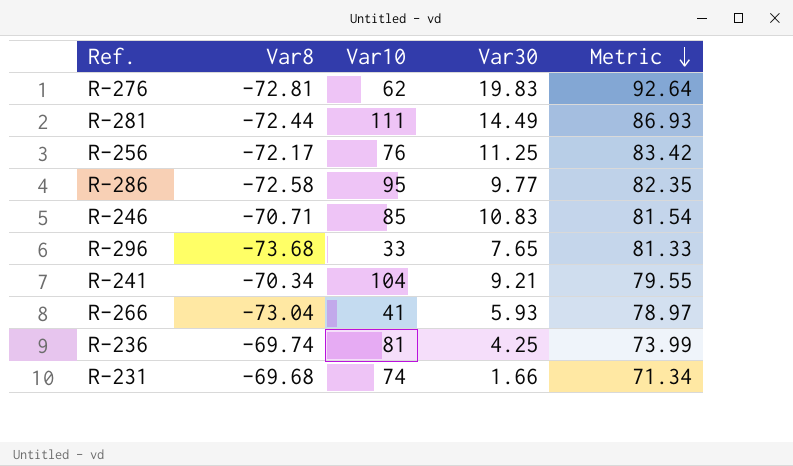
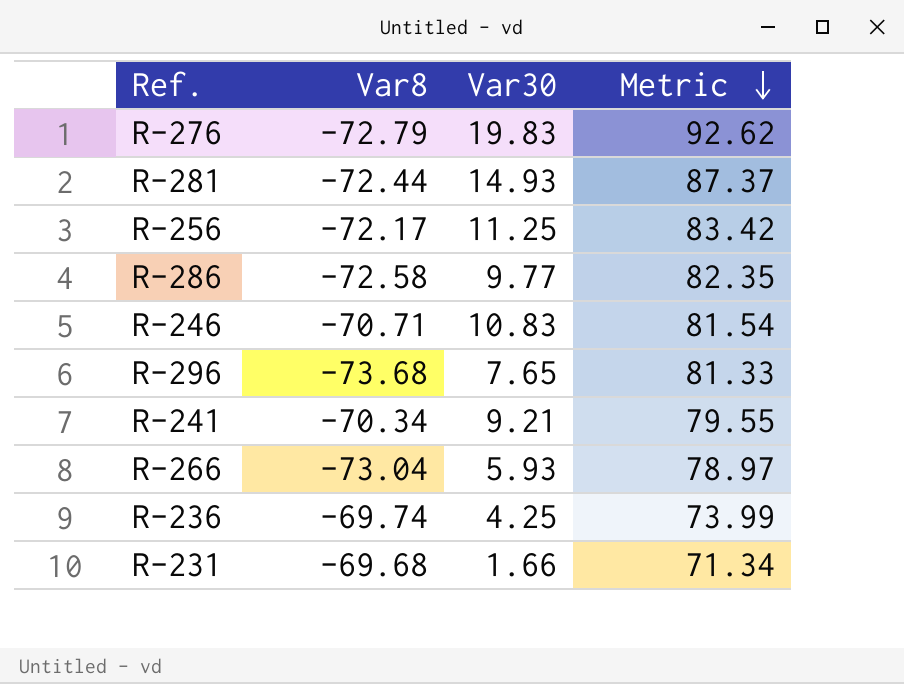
column Var10 | position: 3 -> none
R-276 | Var8: -72.81 -> -72.79
R-276 | Metric: 92.64 -> 92.62
R-281 | Var30: 14.49 -> 14.93
R-281 | Metric: 86.93 -> 87.37

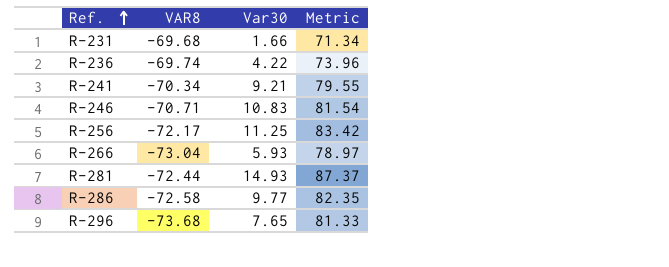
row order: Metric descending -> Ref. ascending
column name: Var8 -> VAR8
row R-276: -72.79 | 19.83 | 92.62 -> none
R-236 | Var30: 4.25 -> 4.22
R-236 | Metric: 73.99 -> 73.96

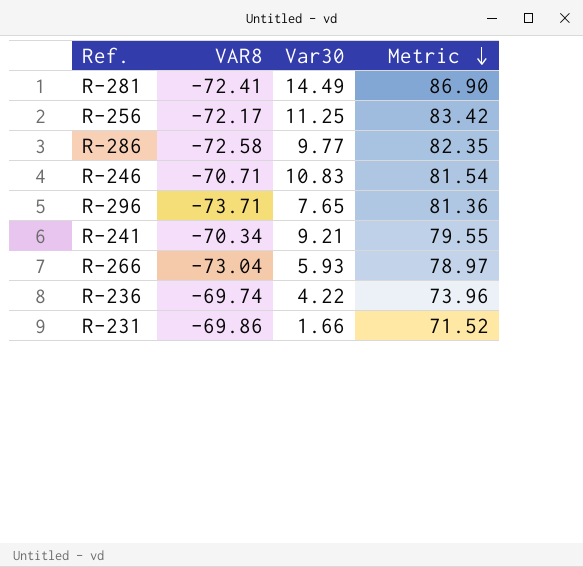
row order: Ref. ascending -> Metric descending
R-281 | VAR8: -72.44 -> -72.41
R-281 | Var30: 14.93 -> 14.49
R-281 | Metric: 87.37 -> 86.90
R-296 | VAR8: -73.68 -> -73.71
R-296 | Metric: 81.33 -> 81.36
R-231 | VAR8: -69.68 -> -69.86
R-231 | Metric: 71.34 -> 71.52

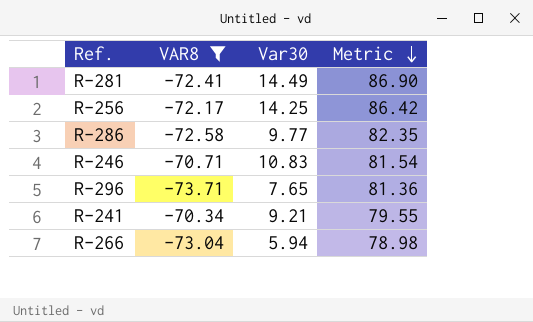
filter: none -> VAR8 <= -70.34
R-256 | Var30: 11.25 -> 14.25
R-256 | Metric: 83.42 -> 86.42
R-266 | Var30: 5.93 -> 5.94
R-266 | Metric: 78.97 -> 78.98

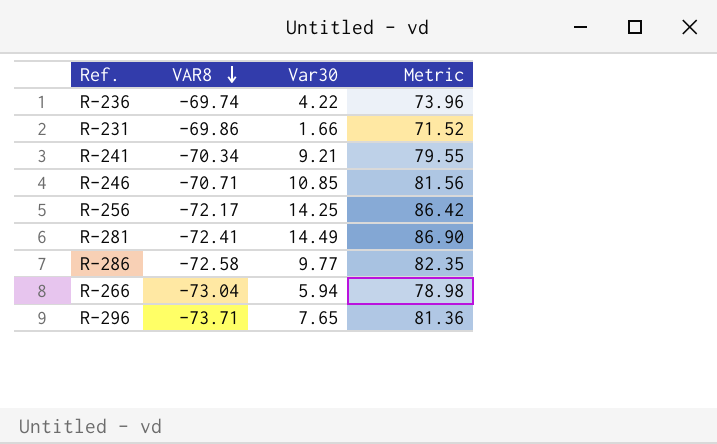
filter: VAR8 <= -70.34 -> none
row order: Metric descending -> VAR8 descending
R-246 | Var30: 10.83 -> 10.85
R-246 | Metric: 81.54 -> 81.56

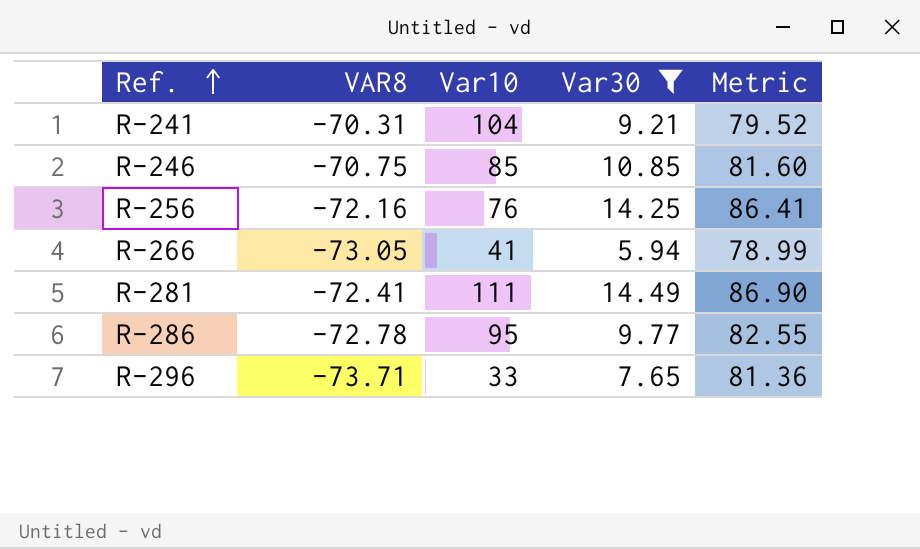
filter: none -> Var30 >= 5.94
row order: VAR8 descending -> Ref. ascending
column Var10 | position: none -> 3
R-241 | VAR8: -70.34 -> -70.31
R-241 | Metric: 79.55 -> 79.52
R-246 | VAR8: -70.71 -> -70.75
R-246 | Metric: 81.56 -> 81.60
R-256 | VAR8: -72.17 -> -72.16
R-256 | Metric: 86.42 -> 86.41
R-266 | VAR8: -73.04 -> -73.05
R-266 | Metric: 78.98 -> 78.99
R-286 | VAR8: -72.58 -> -72.78
R-286 | Metric: 82.35 -> 82.55

